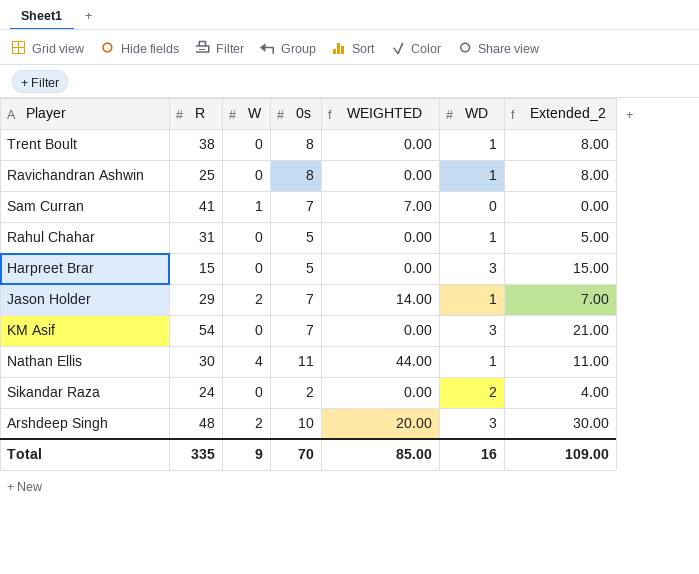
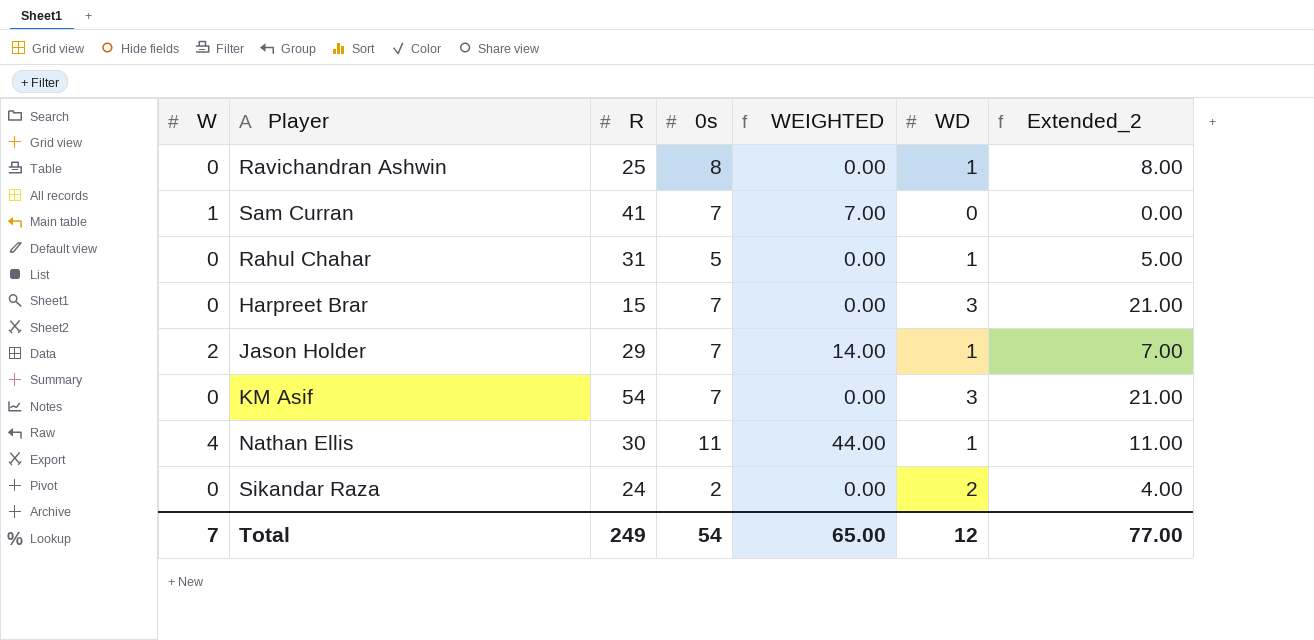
column W | position: 3 -> 1
row Trent Boult: 38 | 0 | 8 | 0.00 | 1 | 8.00 -> none
row Arshdeep Singh: 48 | 2 | 10 | 20.00 | 3 | 30.00 -> none
Harpreet Brar | 0s: 5 -> 7
Harpreet Brar | Extended_2: 15.00 -> 21.00
Total | W: 9 -> 7
Total | R: 335 -> 249
Total | 0s: 70 -> 54
Total | WEIGHTED: 85.00 -> 65.00
Total | WD: 16 -> 12
Total | Extended_2: 109.00 -> 77.00

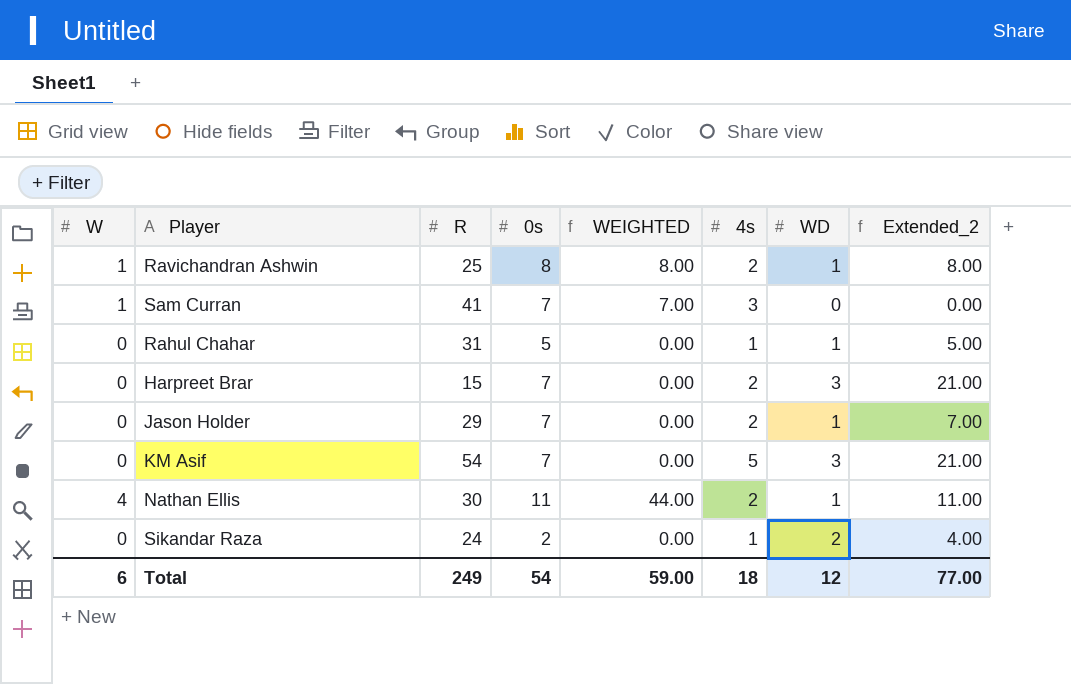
column 4s | position: none -> 6
Ravichandran Ashwin | W: 0 -> 1
Ravichandran Ashwin | WEIGHTED: 0.00 -> 8.00
Jason Holder | W: 2 -> 0
Jason Holder | WEIGHTED: 14.00 -> 0.00
Total | W: 7 -> 6
Total | WEIGHTED: 65.00 -> 59.00

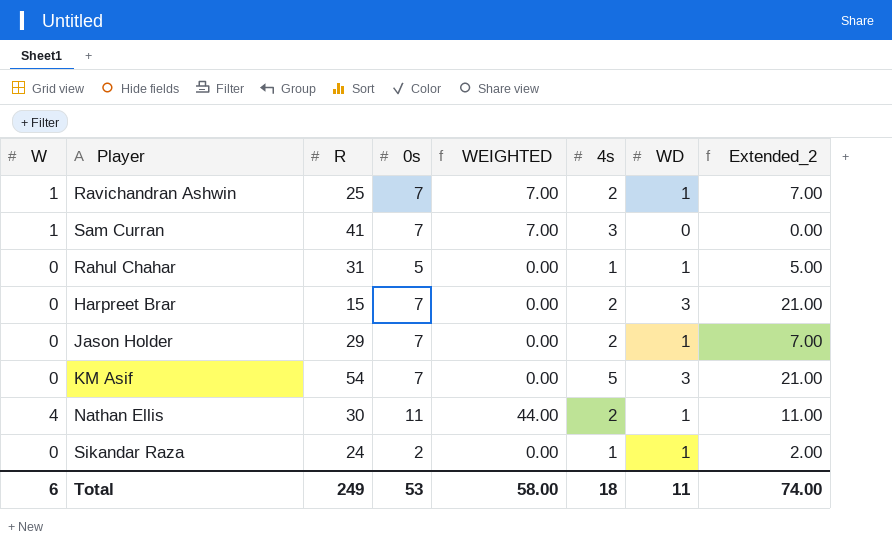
Ravichandran Ashwin | 0s: 8 -> 7
Ravichandran Ashwin | WEIGHTED: 8.00 -> 7.00
Ravichandran Ashwin | Extended_2: 8.00 -> 7.00
Sikandar Raza | WD: 2 -> 1
Sikandar Raza | Extended_2: 4.00 -> 2.00
Total | 0s: 54 -> 53
Total | WEIGHTED: 59.00 -> 58.00
Total | WD: 12 -> 11
Total | Extended_2: 77.00 -> 74.00

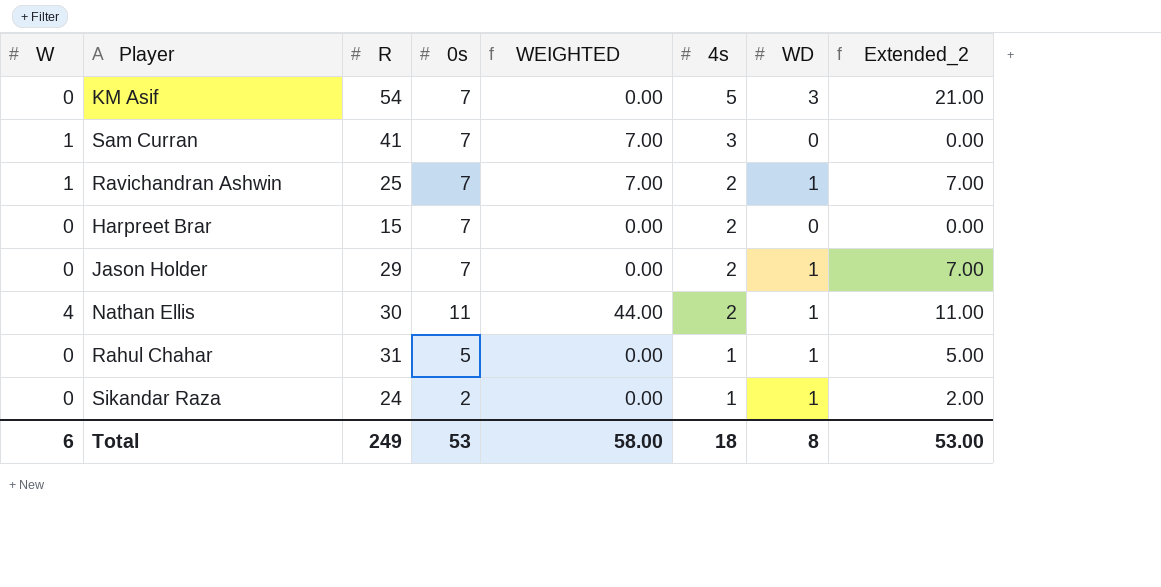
row order: none -> 4s descending
Harpreet Brar | WD: 3 -> 0
Harpreet Brar | Extended_2: 21.00 -> 0.00
Total | WD: 11 -> 8
Total | Extended_2: 74.00 -> 53.00

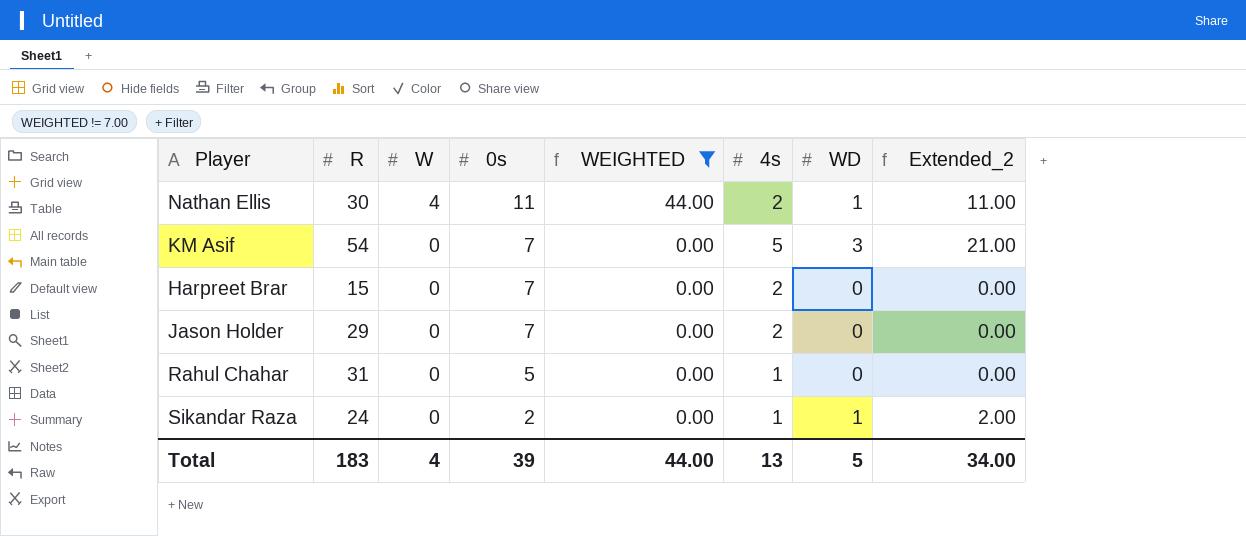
filter: none -> WEIGHTED != 7.00
row order: 4s descending -> W descending
column W | position: 1 -> 3
Jason Holder | WD: 1 -> 0
Jason Holder | Extended_2: 7.00 -> 0.00
Rahul Chahar | WD: 1 -> 0
Rahul Chahar | Extended_2: 5.00 -> 0.00
Total | R: 249 -> 183
Total | W: 6 -> 4
Total | 0s: 53 -> 39
Total | WEIGHTED: 58.00 -> 44.00
Total | 4s: 18 -> 13
Total | WD: 8 -> 5
Total | Extended_2: 53.00 -> 34.00

